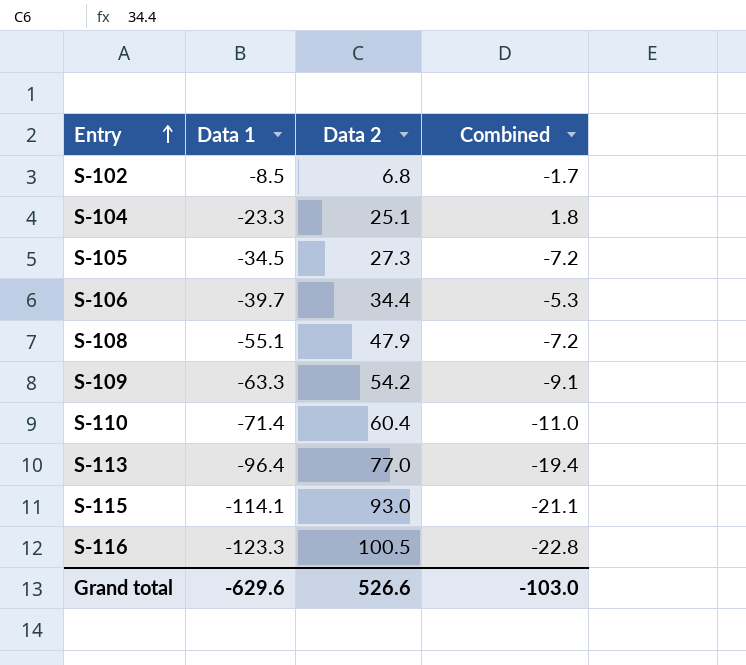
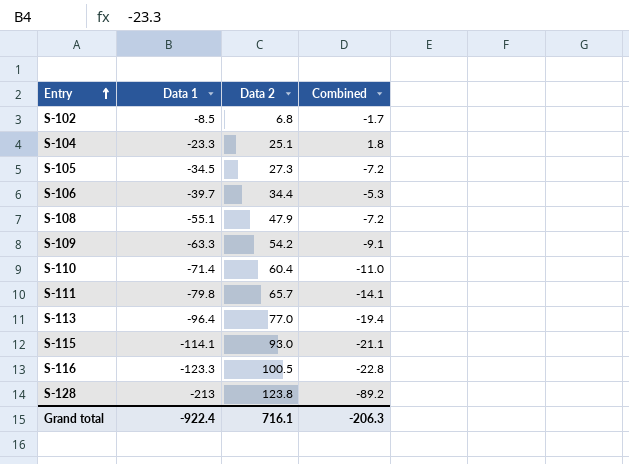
row S-111: none -> -79.8 | 65.7 | -14.1
row S-128: none -> -213 | 123.8 | -89.2
Grand total | Data 1: -629.6 -> -922.4
Grand total | Data 2: 526.6 -> 716.1
Grand total | Combined: -103.0 -> -206.3

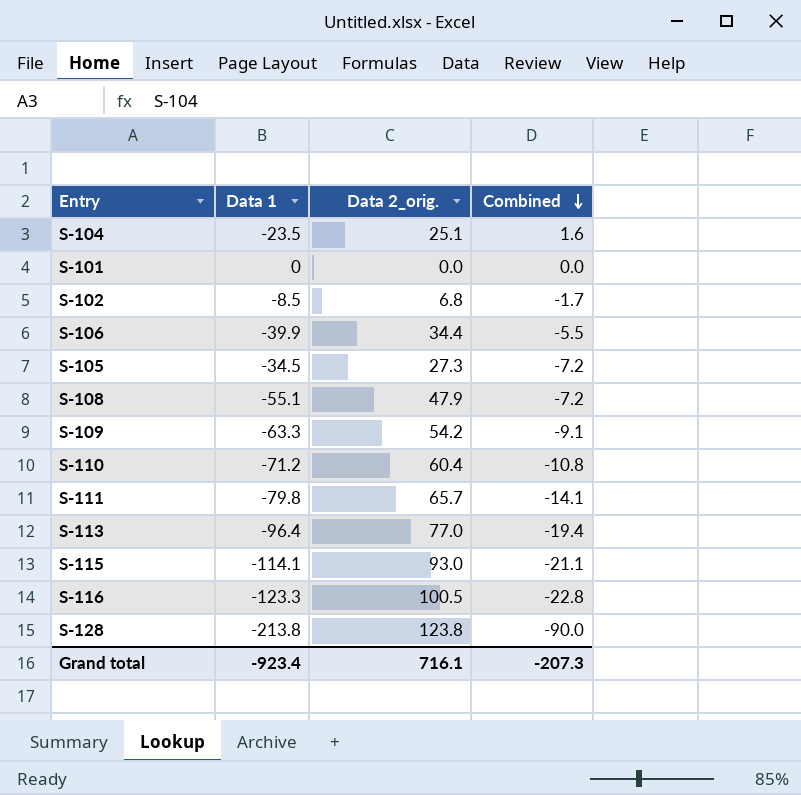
row order: Entry ascending -> Combined descending
column name: Data 2 -> Data 2_orig.
S-104 | Data 1: -23.3 -> -23.5
S-104 | Combined: 1.8 -> 1.6
row S-101: none -> 0 | 0.0 | 0.0
S-106 | Data 1: -39.7 -> -39.9
S-106 | Combined: -5.3 -> -5.5
S-110 | Data 1: -71.4 -> -71.2
S-110 | Combined: -11.0 -> -10.8
S-128 | Data 1: -213 -> -213.8
S-128 | Combined: -89.2 -> -90.0
Grand total | Data 1: -922.4 -> -923.4
Grand total | Combined: -206.3 -> -207.3

